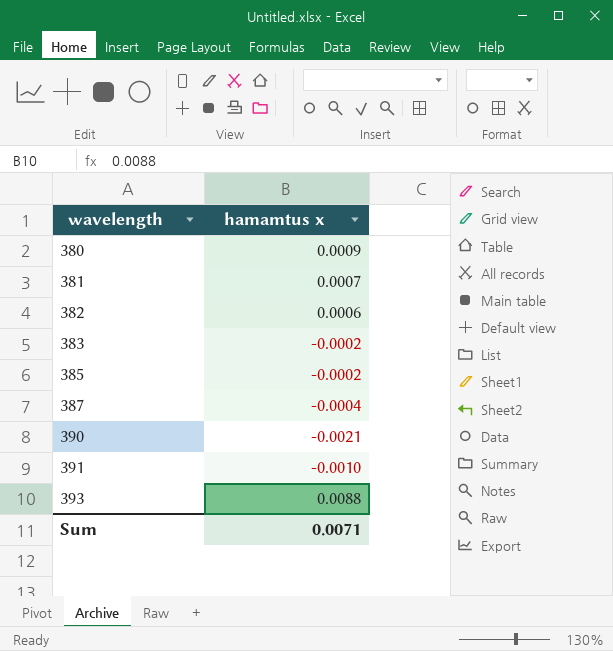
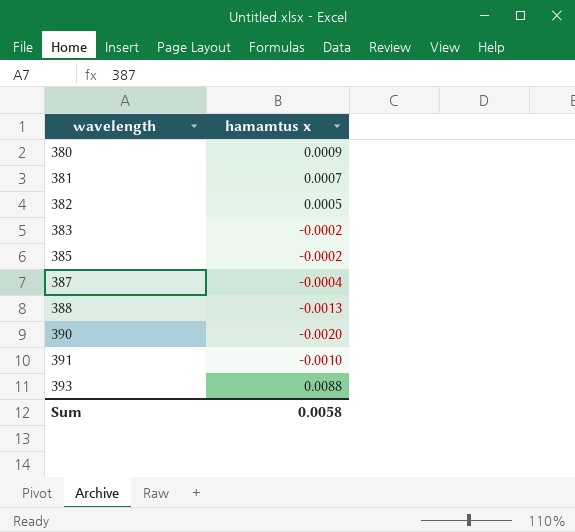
382 | hamamtus x: 0.0006 -> 0.0005
row 388: none -> -0.0013
390 | hamamtus x: -0.0021 -> -0.0020
Sum | hamamtus x: 0.0071 -> 0.0058

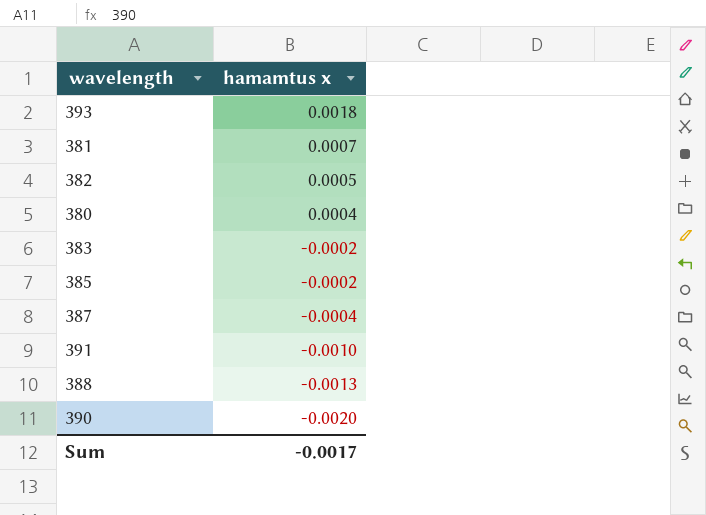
row order: wavelength ascending -> hamamtus x descending
393 | hamamtus x: 0.0088 -> 0.0018
380 | hamamtus x: 0.0009 -> 0.0004
Sum | hamamtus x: 0.0058 -> -0.0017

